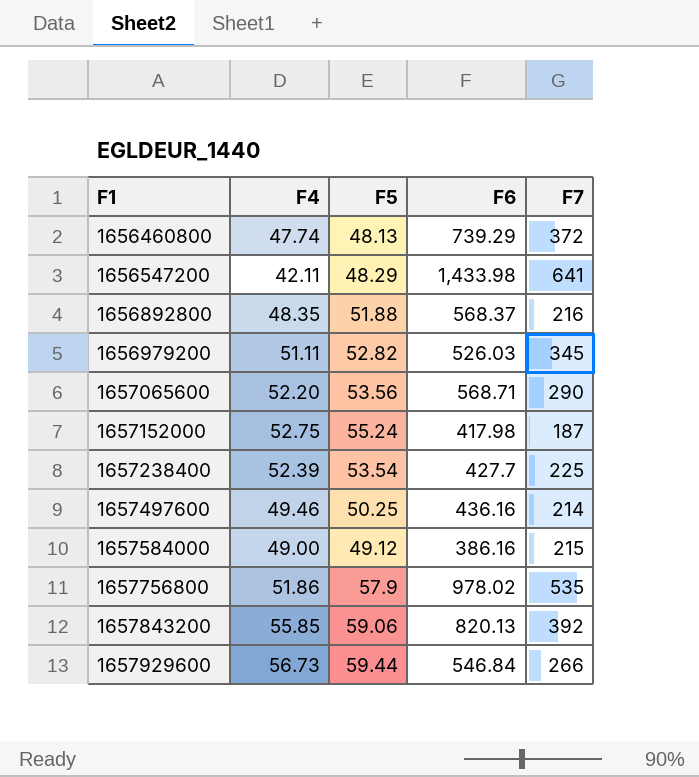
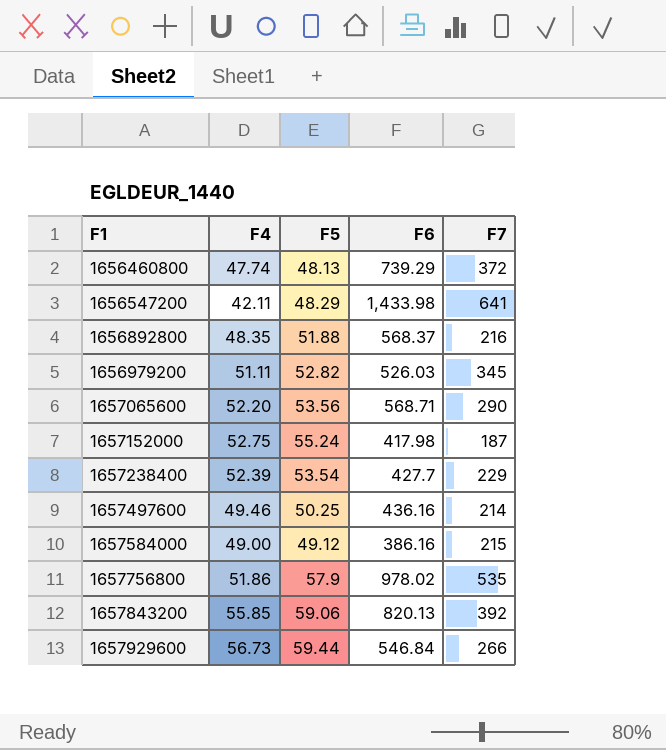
1657238400 | F7: 225 -> 229

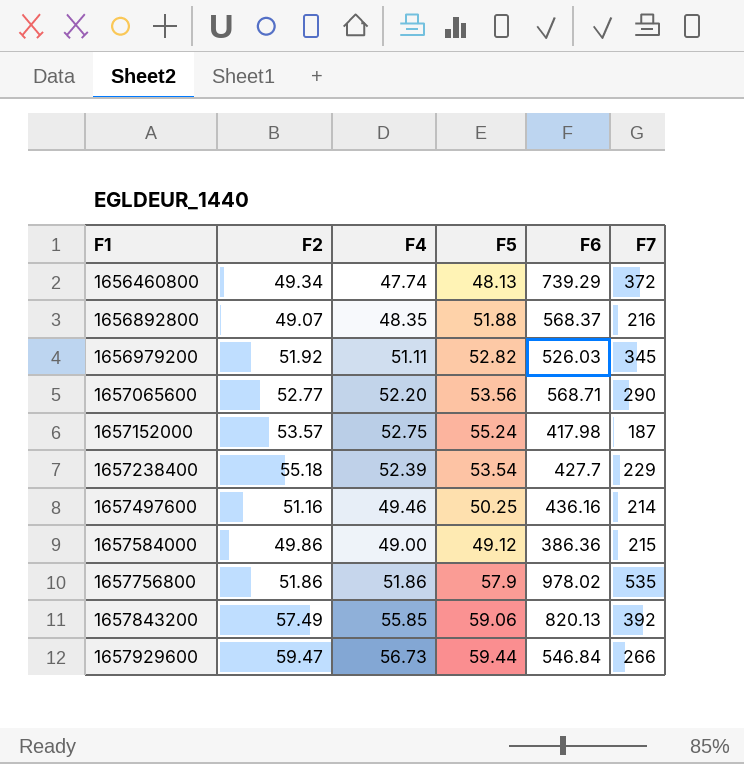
column F2 | position: none -> 2
row 1656547200: 42.11 | 48.29 | 1,433.98 | 641 -> none
1657584000 | F6: 386.16 -> 386.36

